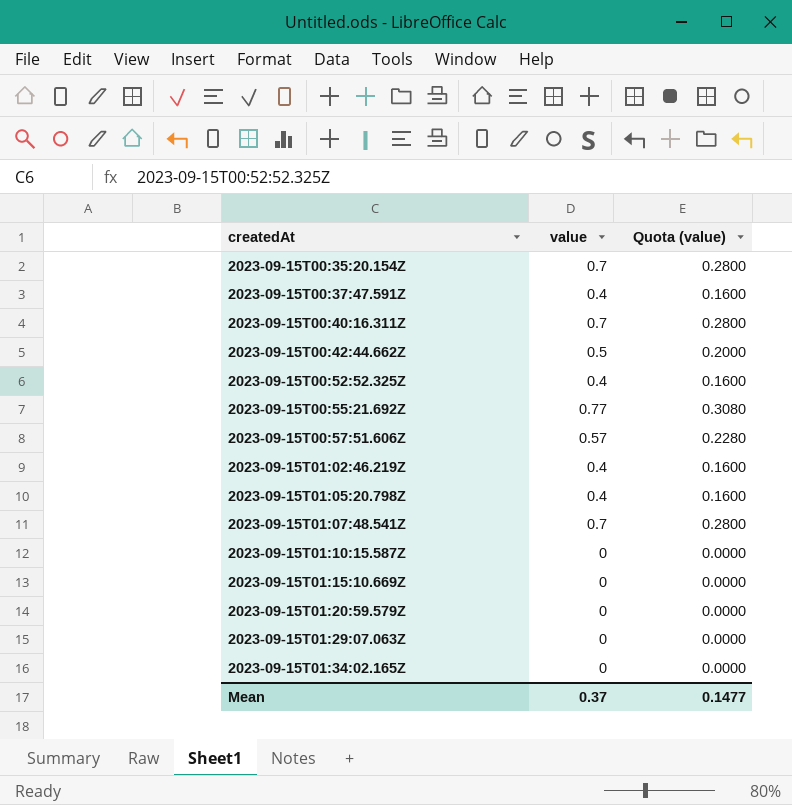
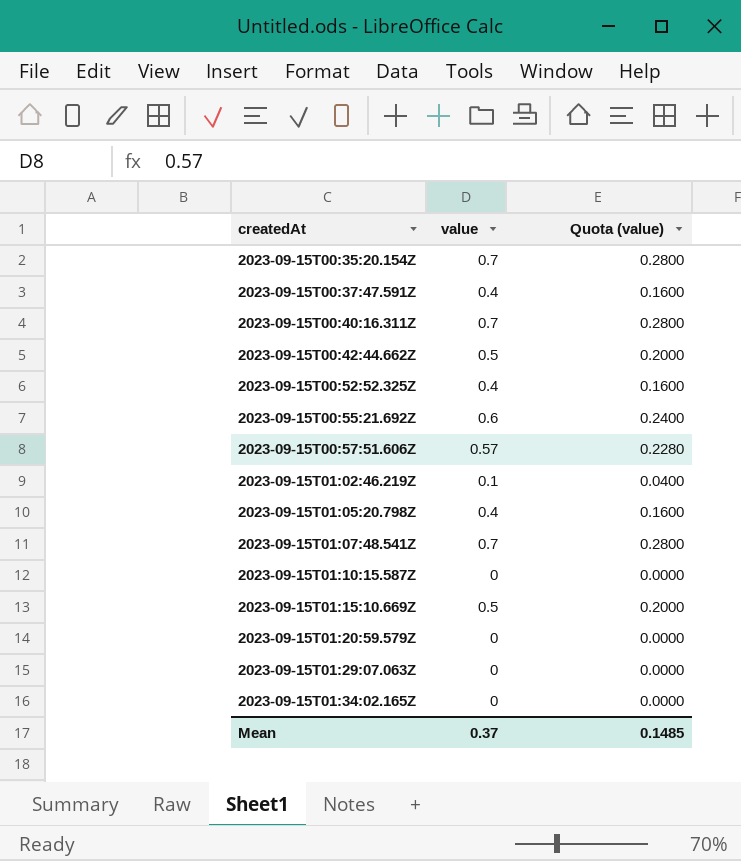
2023-09-15T00:55:21.692Z | value: 0.77 -> 0.6
2023-09-15T00:55:21.692Z | Quota (value): 0.3080 -> 0.2400
2023-09-15T01:02:46.219Z | value: 0.4 -> 0.1
2023-09-15T01:02:46.219Z | Quota (value): 0.1600 -> 0.0400
2023-09-15T01:15:10.669Z | value: 0 -> 0.5
2023-09-15T01:15:10.669Z | Quota (value): 0.0000 -> 0.2000
Mean | Quota (value): 0.1477 -> 0.1485

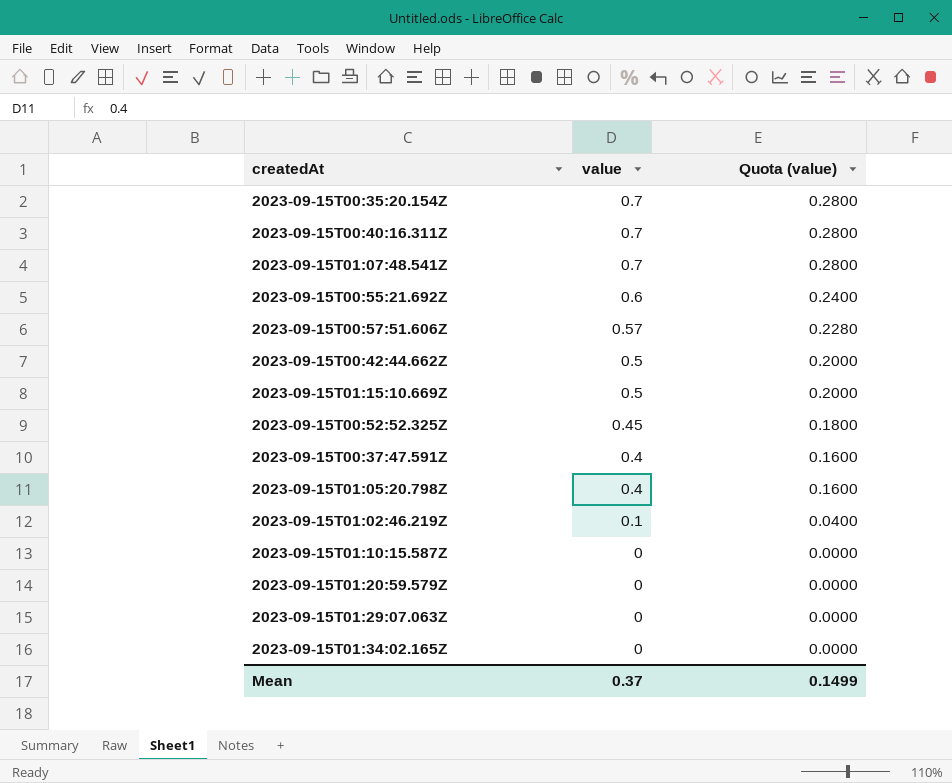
row order: createdAt ascending -> value descending
2023-09-15T00:52:52.325Z | value: 0.4 -> 0.45
2023-09-15T00:52:52.325Z | Quota (value): 0.1600 -> 0.1800
Mean | Quota (value): 0.1485 -> 0.1499

